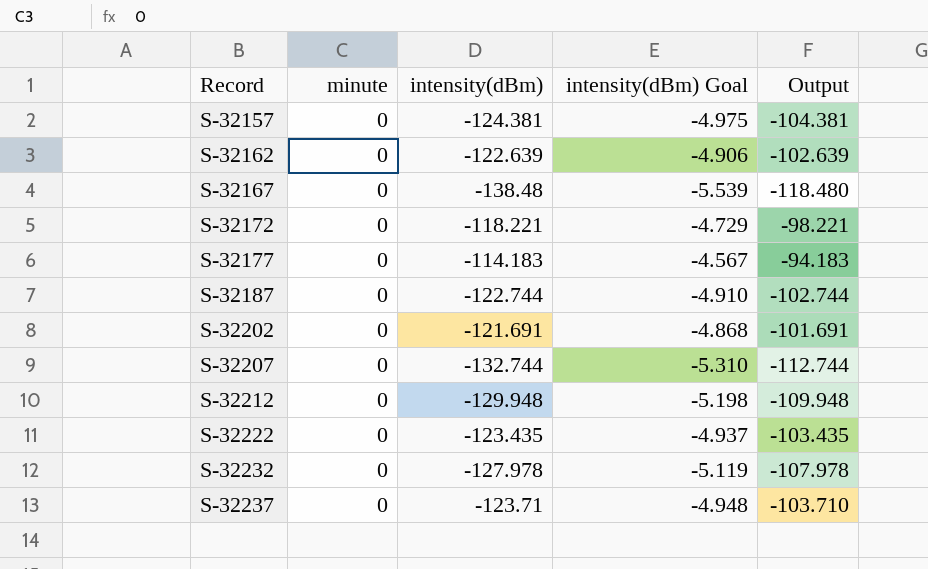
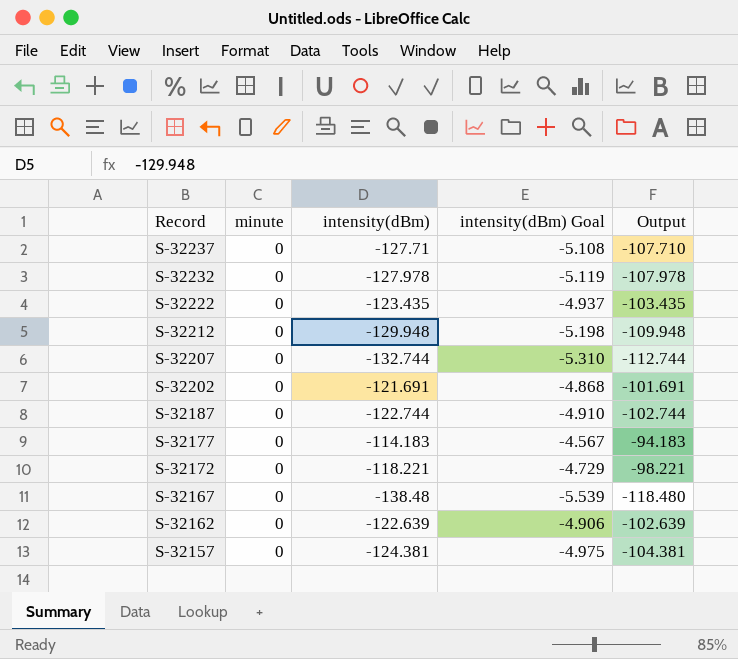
row order: Record ascending -> Record descending
S-32237 | intensity(dBm): -123.71 -> -127.71
S-32237 | intensity(dBm) Goal: -4.948 -> -5.108
S-32237 | Output: -103.710 -> -107.710

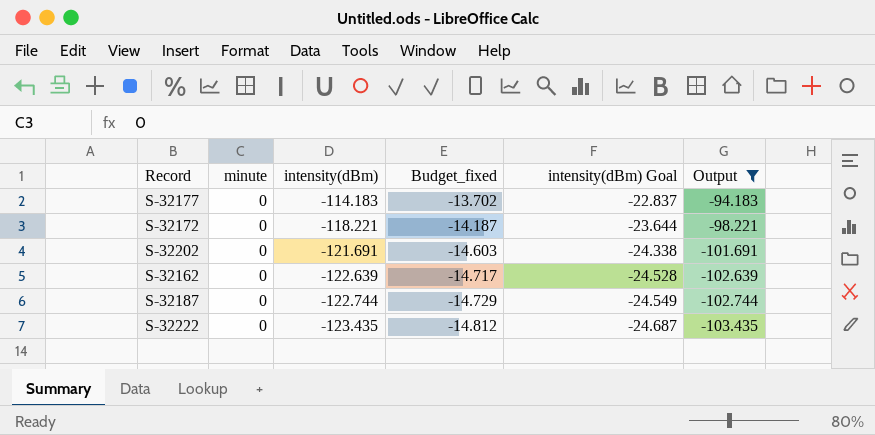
filter: none -> Output >= -103.435
row order: Record descending -> intensity(dBm) descending
column Budget_fixed | formula: none -> [intensity(dBm)] * 0.12
column intensity(dBm) Goal | formula: [intensity(dBm)] * 0.04 -> [intensity(dBm)] * 0.2

